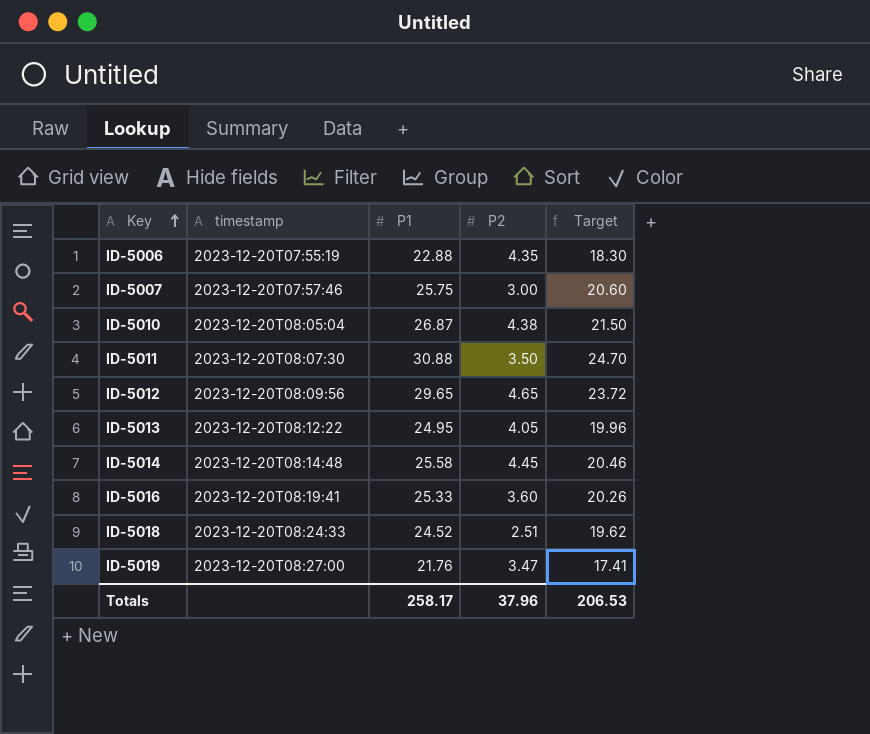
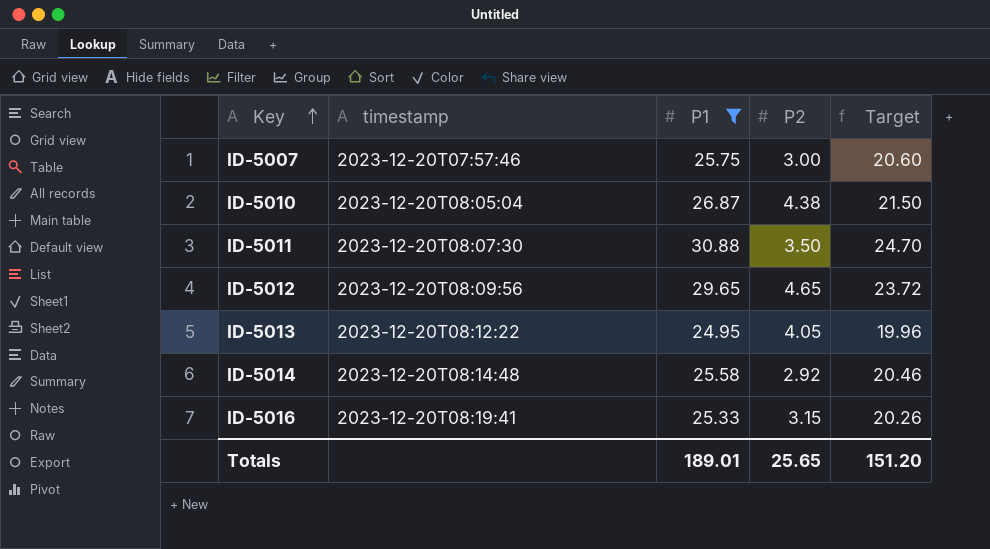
filter: none -> P1 >= 24.95
ID-5014 | P2: 4.45 -> 2.92
ID-5016 | P2: 3.60 -> 3.15
Totals | P1: 258.17 -> 189.01
Totals | P2: 37.96 -> 25.65
Totals | Target: 206.53 -> 151.20

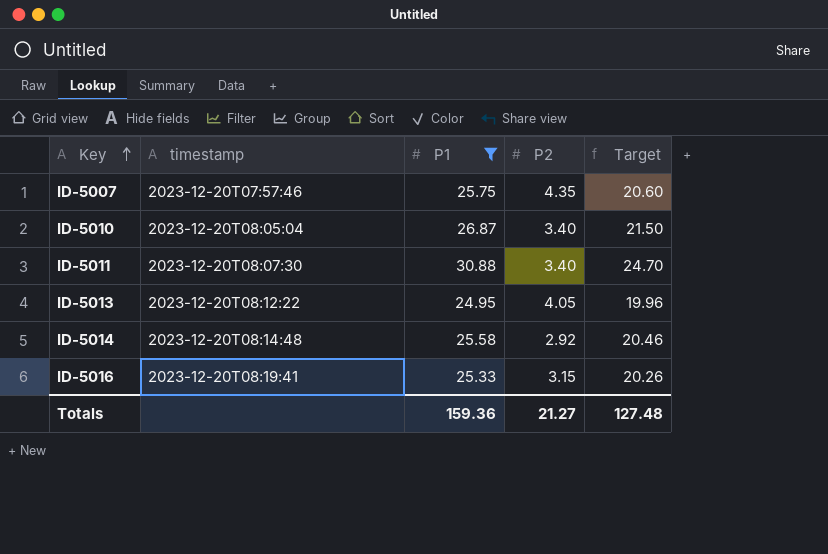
row ID-5012: 2023-12-20T08:09:56 | 29.65 | 4.65 | 23.72 -> none
ID-5007 | P2: 3.00 -> 4.35
ID-5010 | P2: 4.38 -> 3.40
ID-5011 | P2: 3.50 -> 3.40
Totals | P1: 189.01 -> 159.36
Totals | P2: 25.65 -> 21.27
Totals | Target: 151.20 -> 127.48

